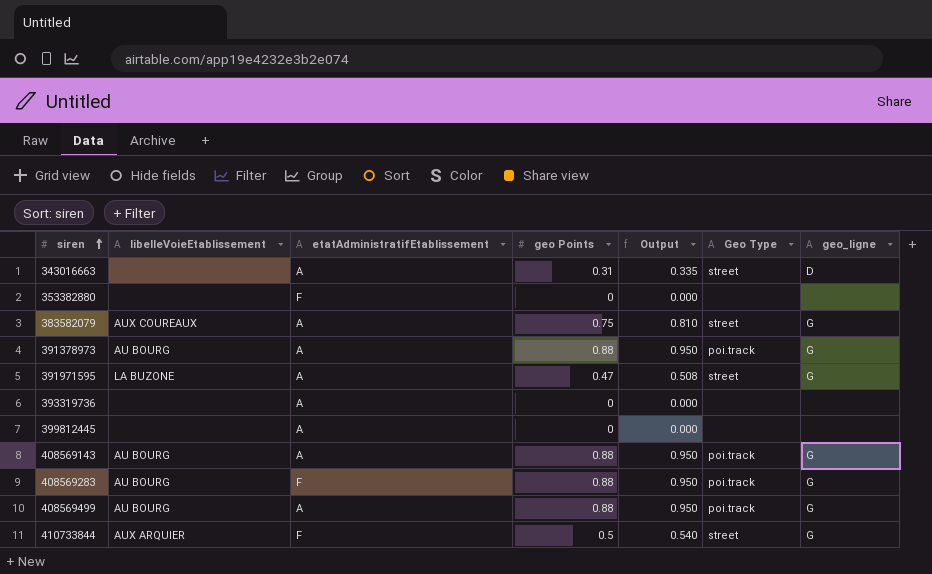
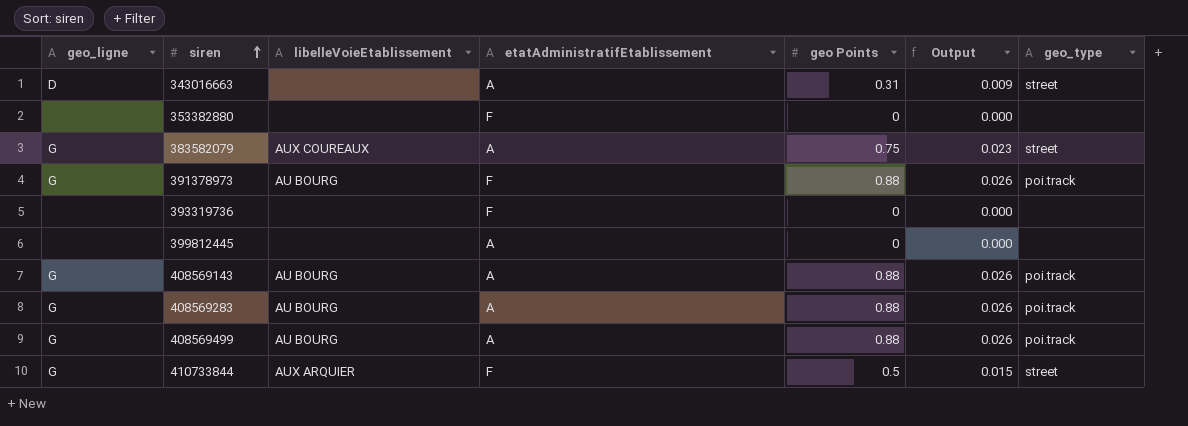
column geo_ligne | position: 7 -> 1
column Output | formula: [geo Points] * 1.08 -> [geo Points] * 0.03
column name: Geo Type -> geo_type
row 391971595: LA BUZONE | A | 0.47 | 0.508 | street | G -> none
391378973 | etatAdministratifEtablissement: A -> F
393319736 | etatAdministratifEtablissement: A -> F
408569283 | etatAdministratifEtablissement: F -> A

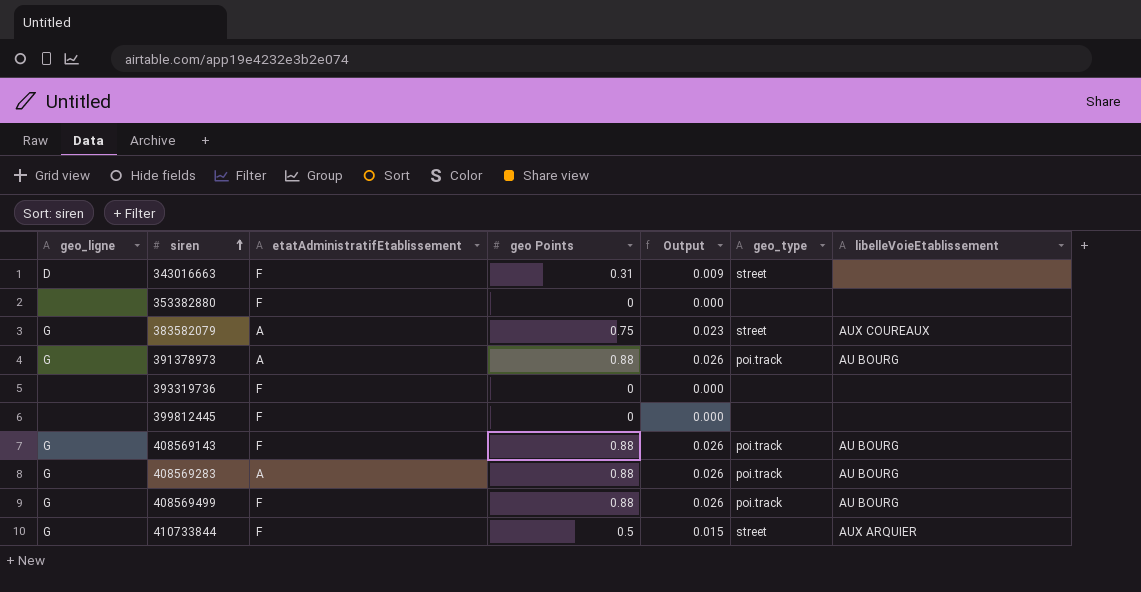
column libelleVoieEtablissement | position: 3 -> 7
343016663 | etatAdministratifEtablissement: A -> F
391378973 | etatAdministratifEtablissement: F -> A
399812445 | etatAdministratifEtablissement: A -> F
408569143 | etatAdministratifEtablissement: A -> F
408569499 | etatAdministratifEtablissement: A -> F

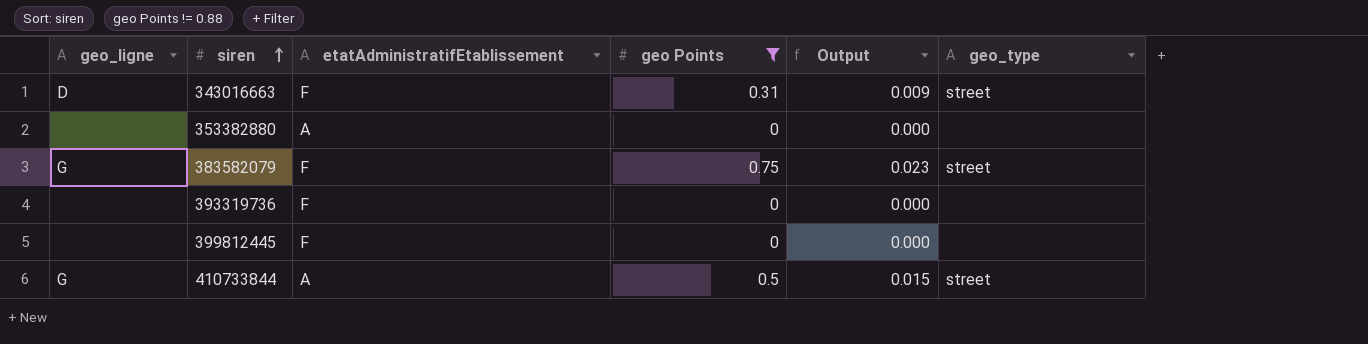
filter: none -> geo Points != 0.88
column libelleVoieEtablissement | position: 7 -> none
353382880 | etatAdministratifEtablissement: F -> A
383582079 | etatAdministratifEtablissement: A -> F
410733844 | etatAdministratifEtablissement: F -> A

